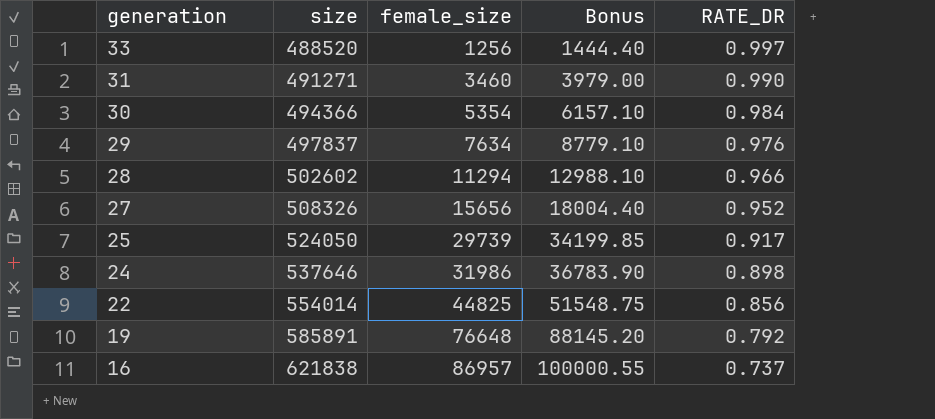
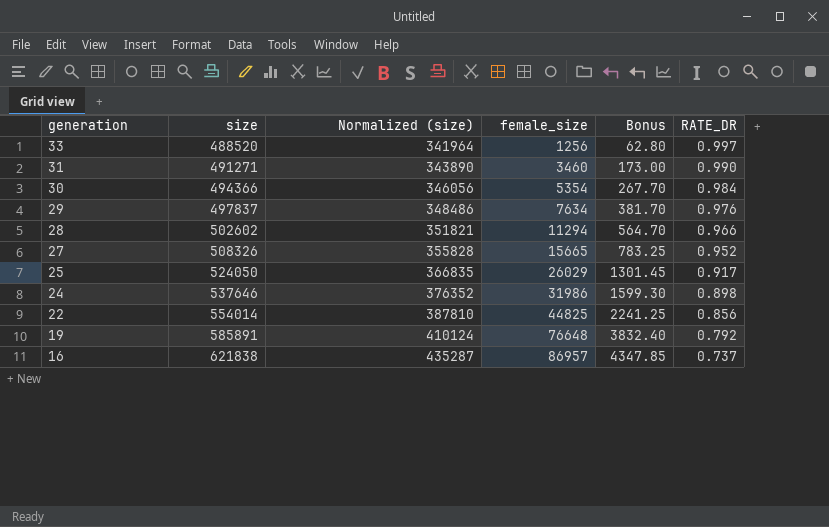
column Normalized (size) | formula: none -> [size] * 0.7
column Bonus | formula: [female_size] * 1.15 -> [female_size] * 0.05
27 | female_size: 15656 -> 15665
25 | female_size: 29739 -> 26029

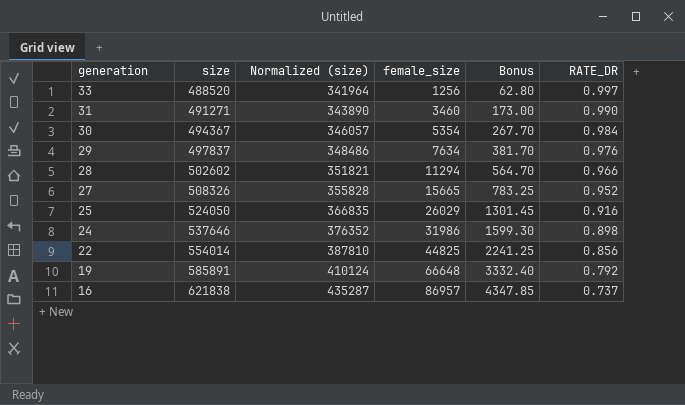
30 | size: 494366 -> 494367
30 | Normalized (size): 346056 -> 346057
25 | RATE_DR: 0.917 -> 0.916
19 | female_size: 76648 -> 66648
19 | Bonus: 3832.40 -> 3332.40

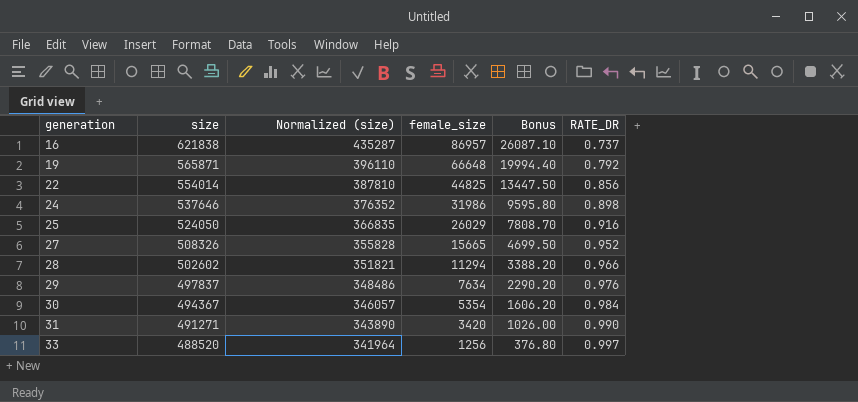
row order: generation descending -> generation ascending
column Bonus | formula: [female_size] * 0.05 -> [female_size] * 0.3
19 | size: 585891 -> 565871
19 | Normalized (size): 410124 -> 396110
31 | female_size: 3460 -> 3420

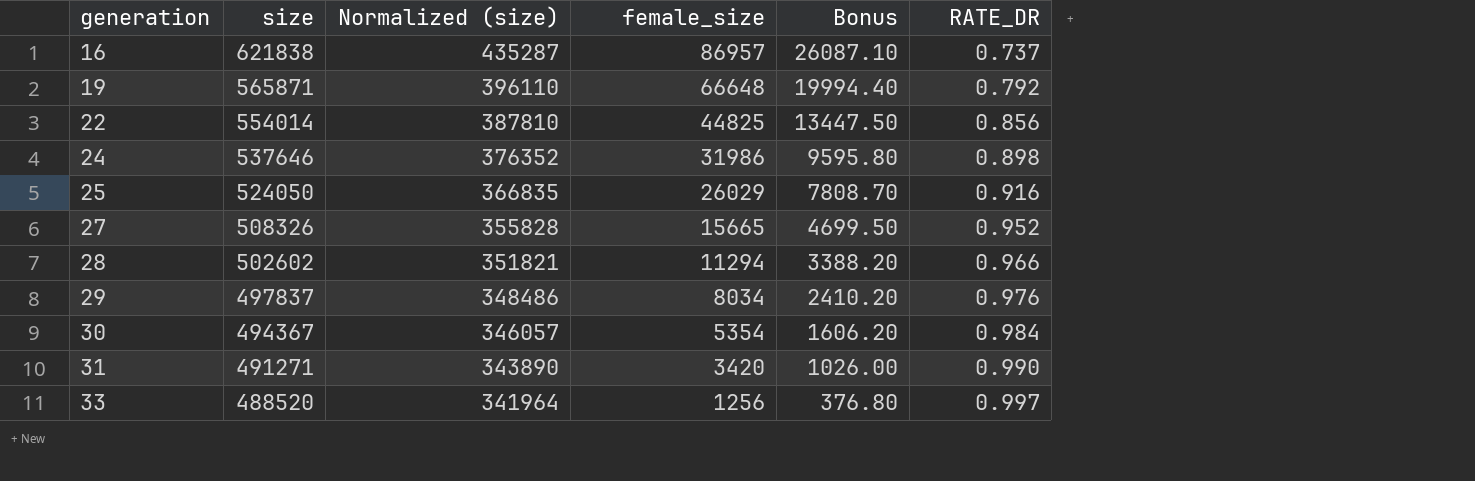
29 | female_size: 7634 -> 8034
29 | Bonus: 2290.20 -> 2410.20

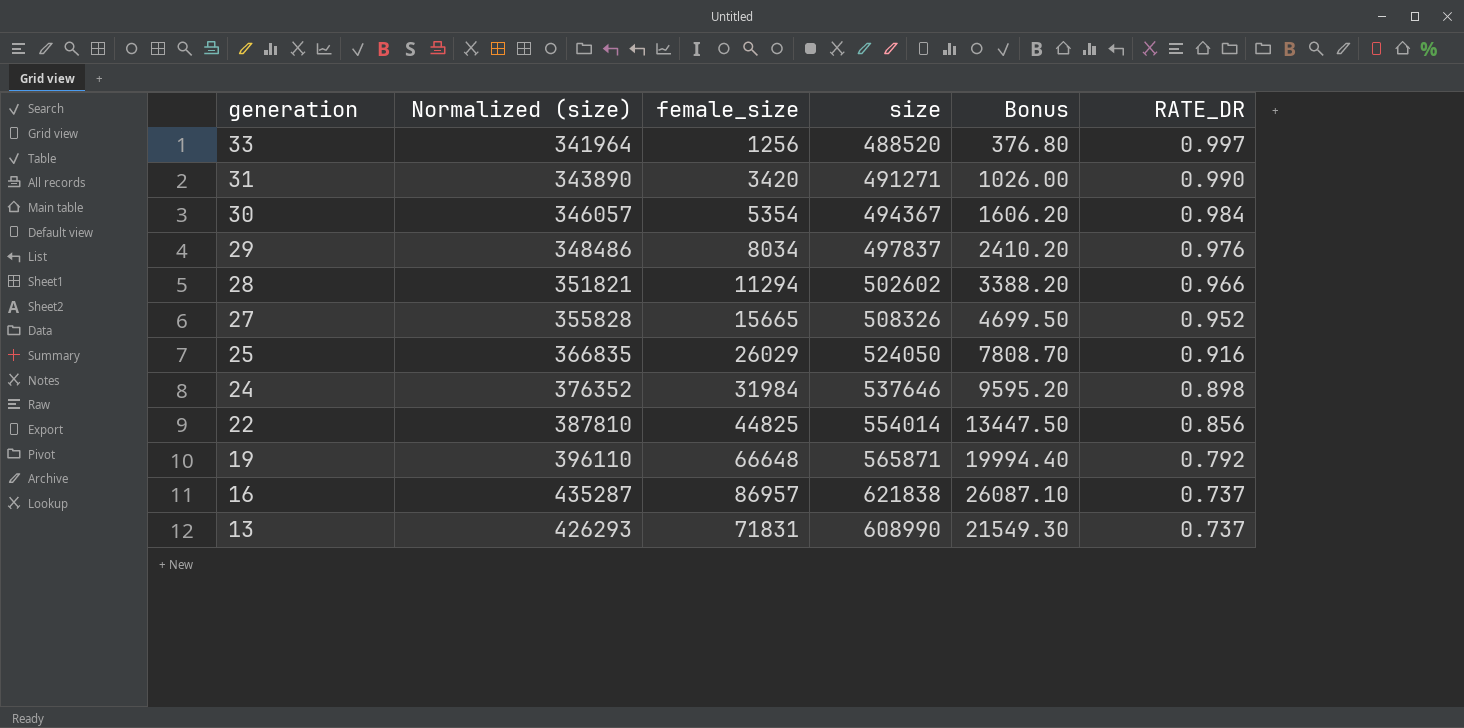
row order: generation ascending -> generation descending
column size | position: 2 -> 4
24 | female_size: 31986 -> 31984
24 | Bonus: 9595.80 -> 9595.20
row 13: none -> 426293 | 71831 | 608990 | 21549.30 | 0.737

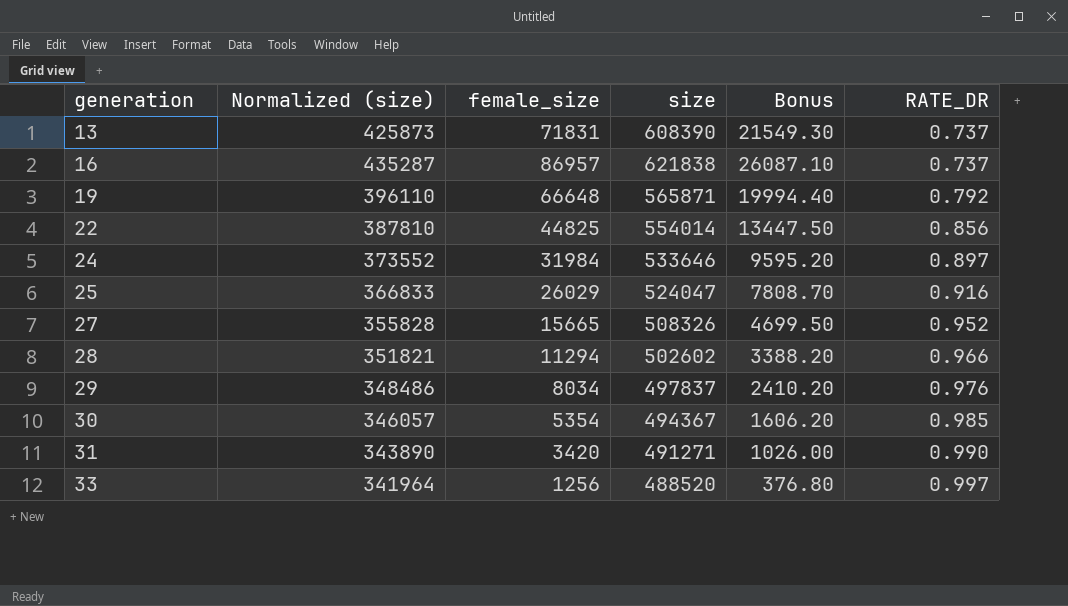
row order: generation descending -> generation ascending
13 | Normalized (size): 426293 -> 425873
13 | size: 608990 -> 608390
24 | Normalized (size): 376352 -> 373552
24 | size: 537646 -> 533646
24 | RATE_DR: 0.898 -> 0.897
25 | Normalized (size): 366835 -> 366833
25 | size: 524050 -> 524047
30 | RATE_DR: 0.984 -> 0.985

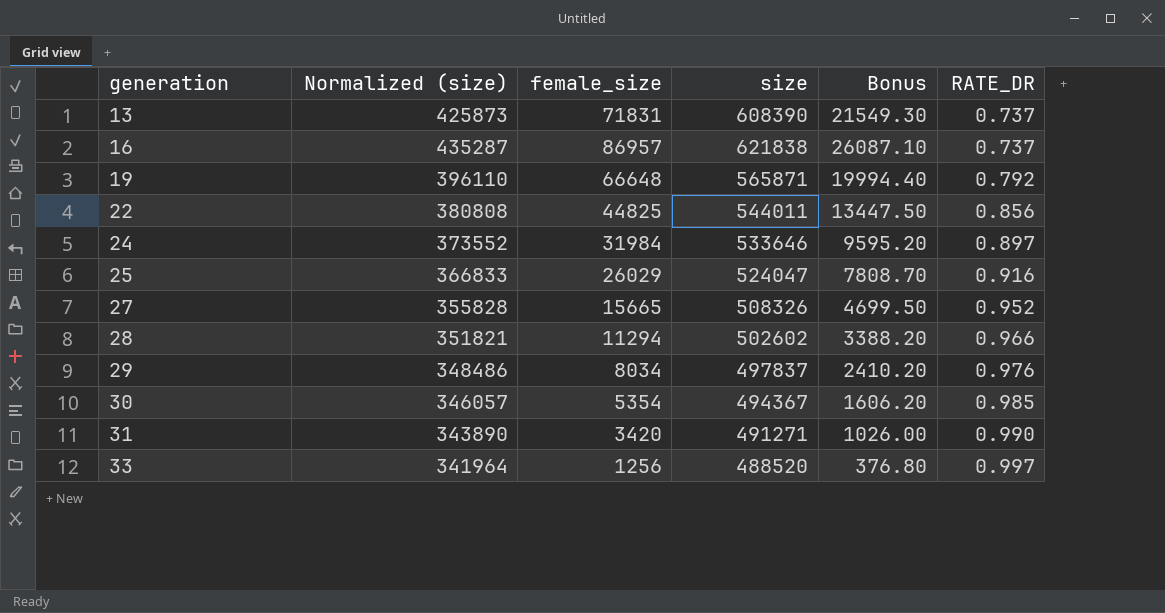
22 | Normalized (size): 387810 -> 380808
22 | size: 554014 -> 544011

